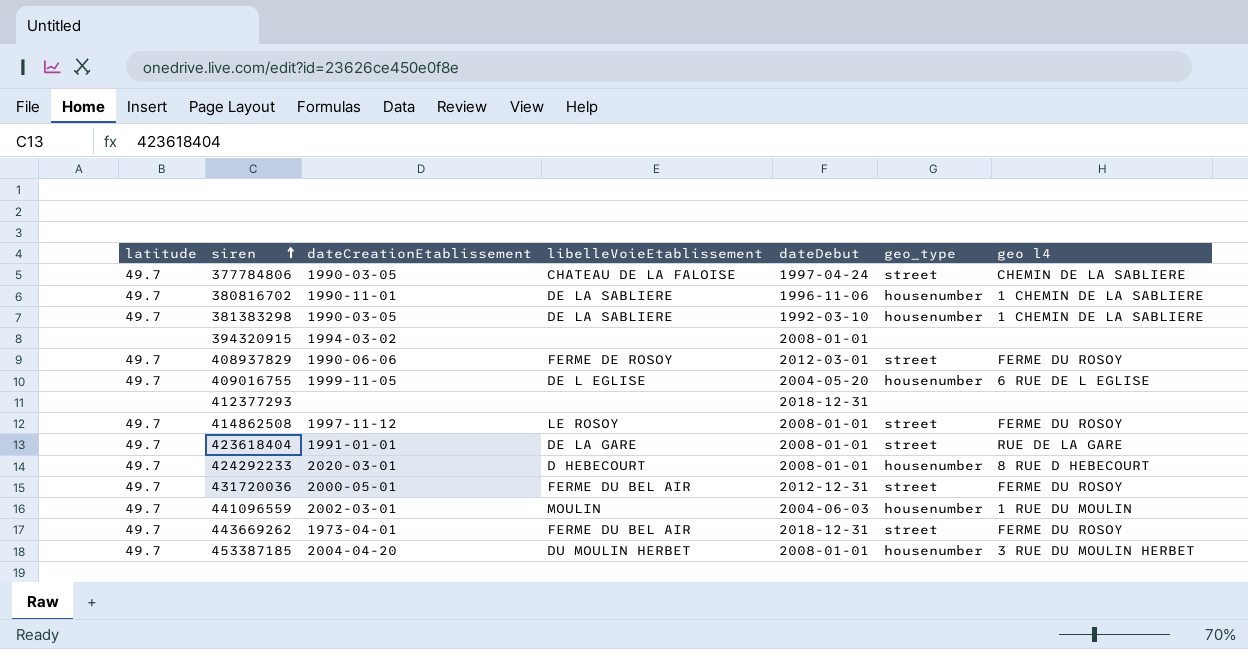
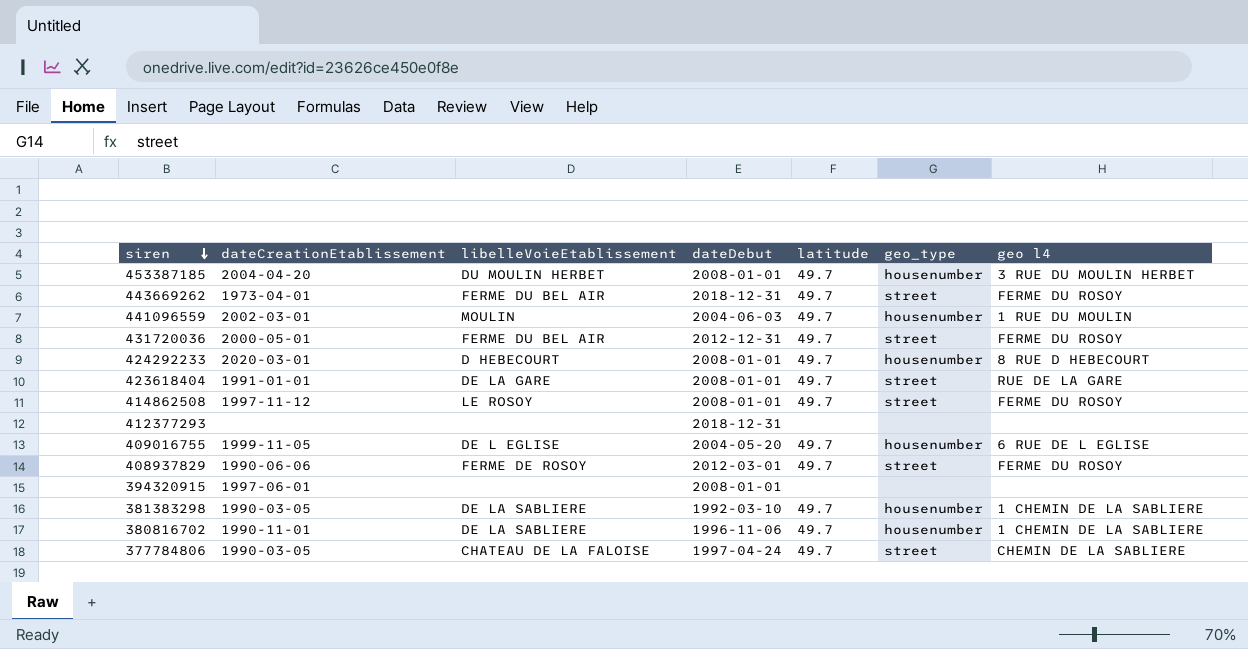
row order: siren ascending -> siren descending
column latitude | position: 1 -> 5
394320915 | dateCreationEtablissement: 1994-03-02 -> 1997-06-01

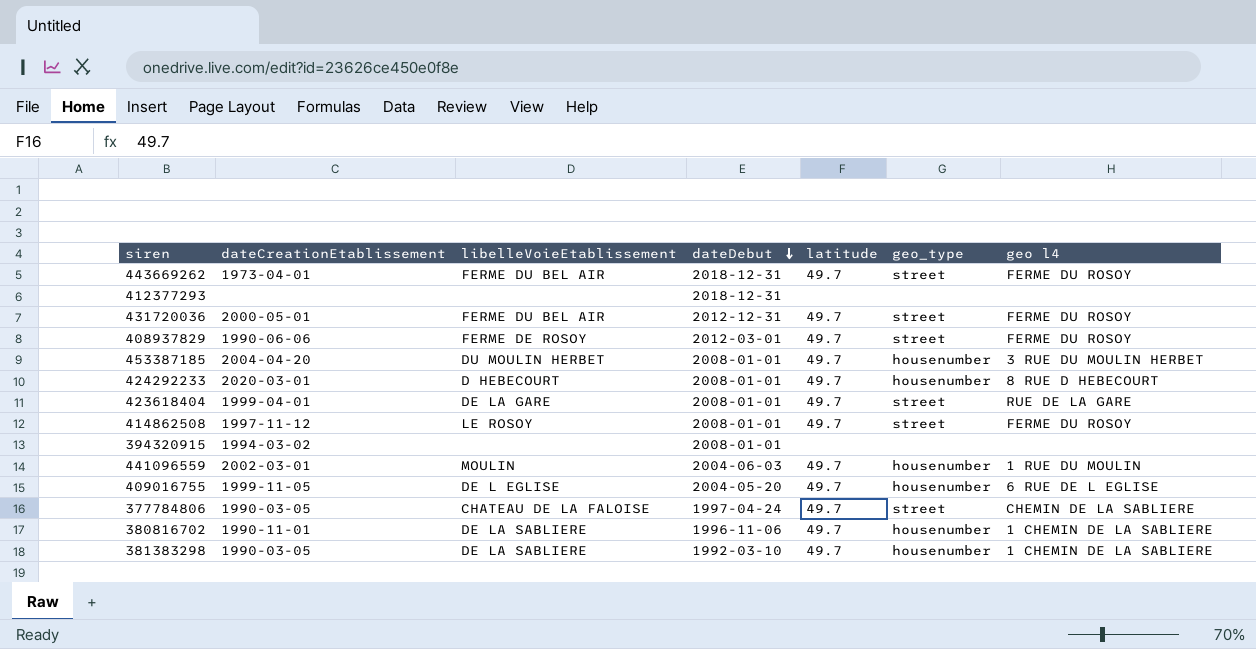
row order: siren descending -> dateDebut descending
423618404 | dateCreationEtablissement: 1991-01-01 -> 1999-04-01
394320915 | dateCreationEtablissement: 1997-06-01 -> 1994-03-02

